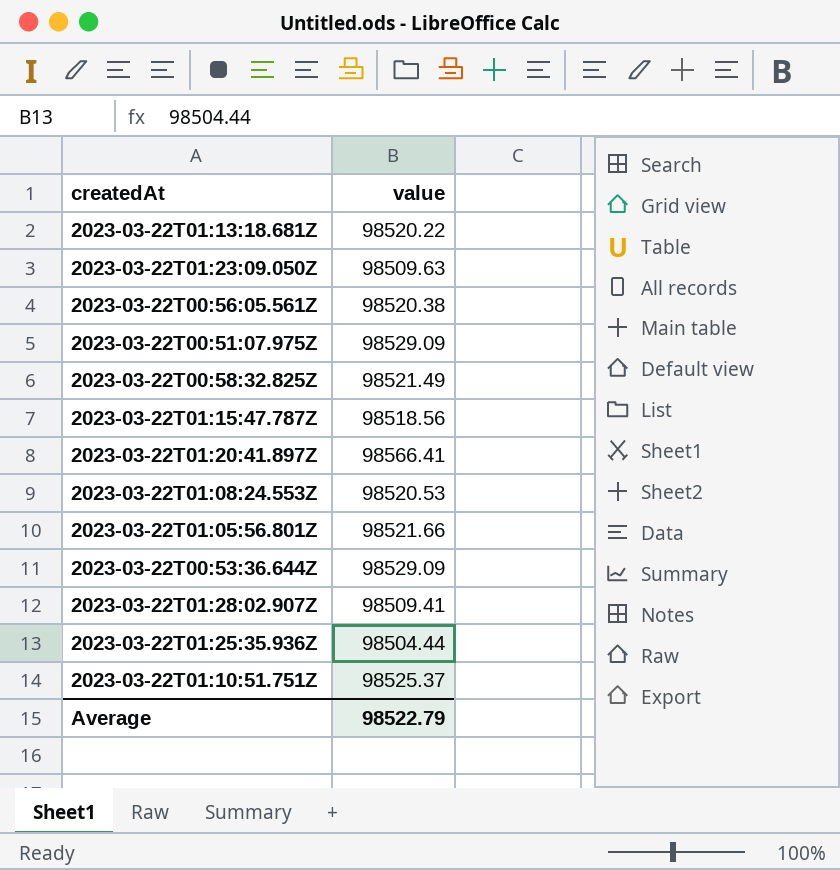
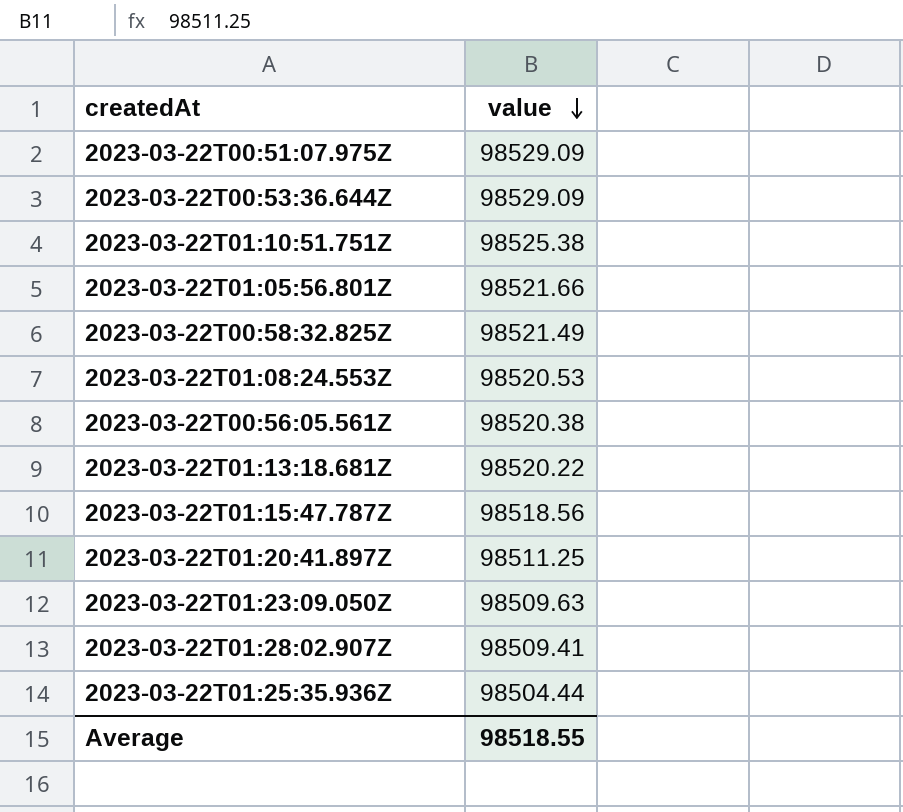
row order: none -> value descending
2023-03-22T01:10:51.751Z | value: 98525.37 -> 98525.38
2023-03-22T01:20:41.897Z | value: 98566.41 -> 98511.25
Average | value: 98522.79 -> 98518.55

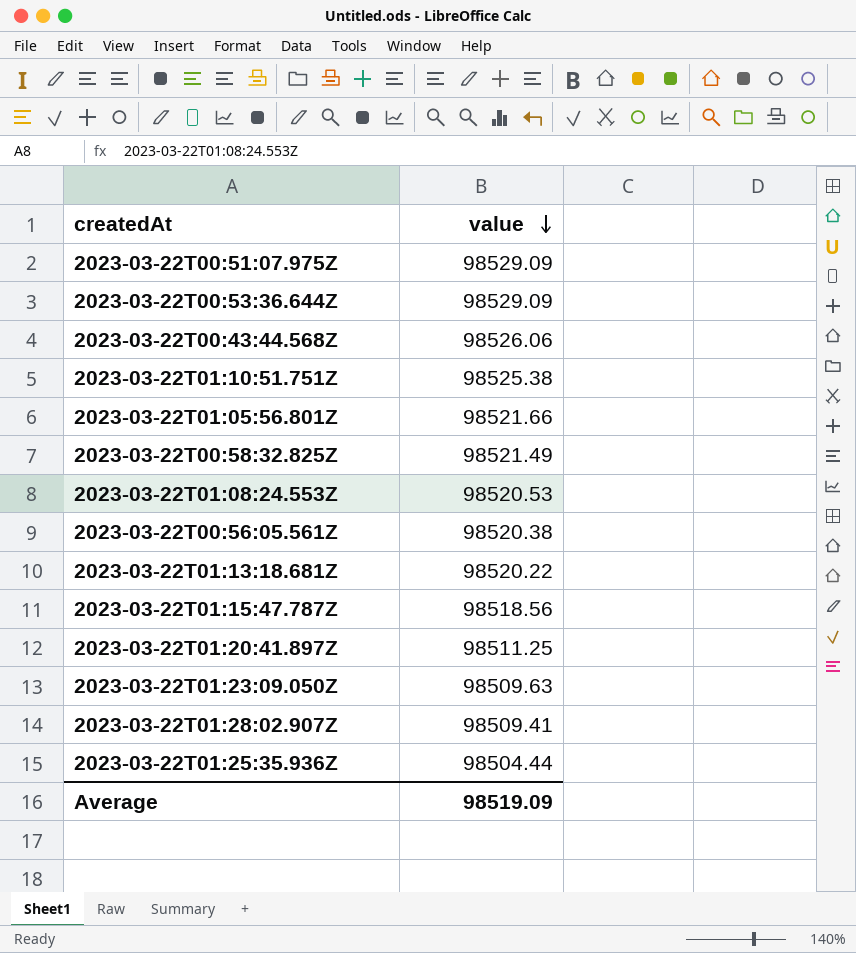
row 2023-03-22T00:43:44.568Z: none -> 98526.06
Average | value: 98518.55 -> 98519.09

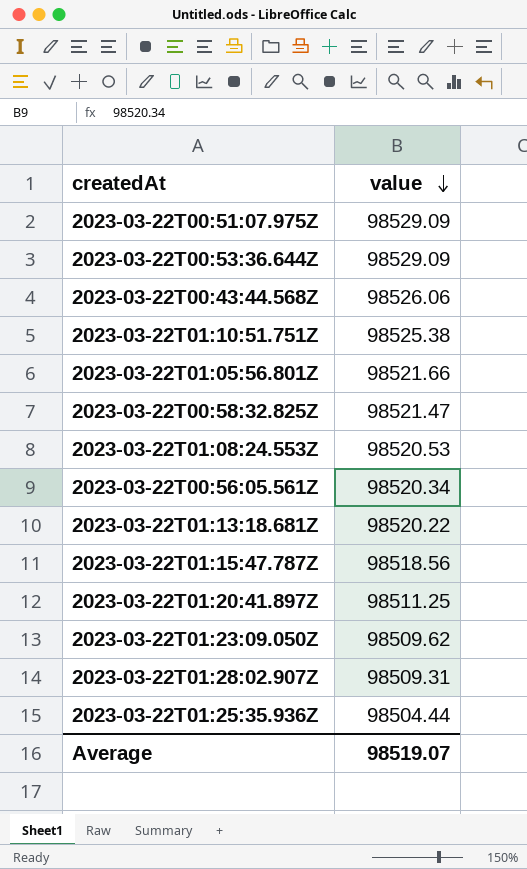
2023-03-22T00:58:32.825Z | value: 98521.49 -> 98521.47
2023-03-22T00:56:05.561Z | value: 98520.38 -> 98520.34
2023-03-22T01:23:09.050Z | value: 98509.63 -> 98509.62
2023-03-22T01:28:02.907Z | value: 98509.41 -> 98509.31
Average | value: 98519.09 -> 98519.07

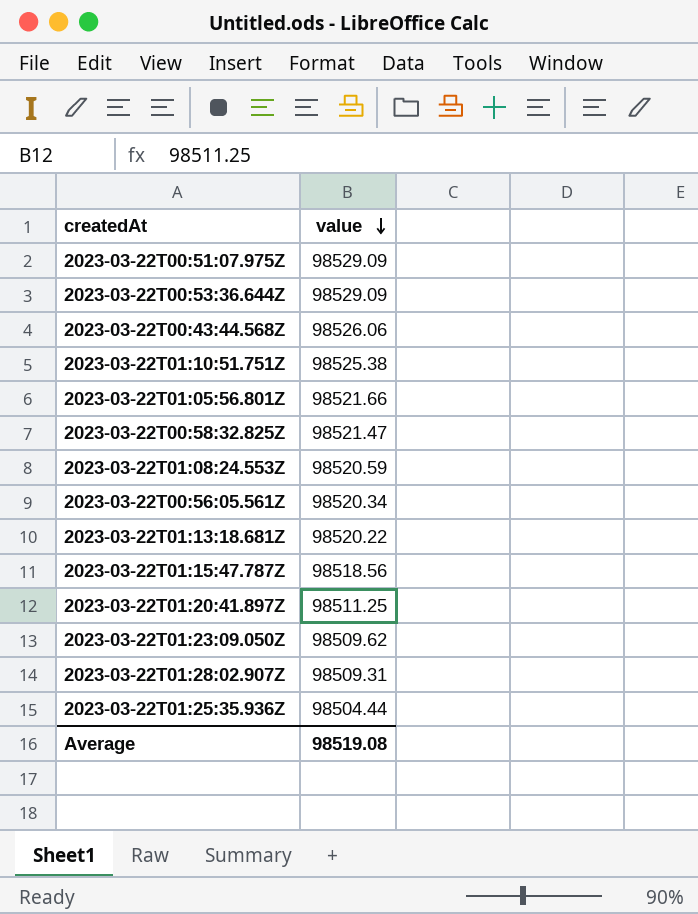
2023-03-22T01:08:24.553Z | value: 98520.53 -> 98520.59
Average | value: 98519.07 -> 98519.08

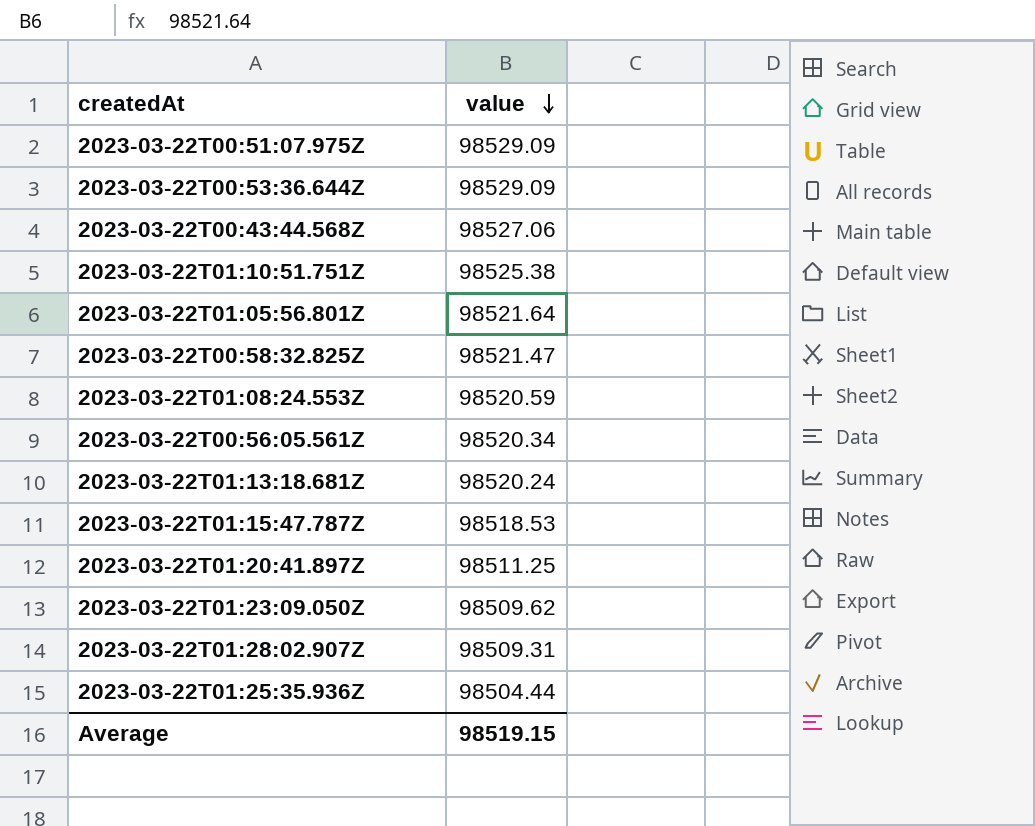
2023-03-22T00:43:44.568Z | value: 98526.06 -> 98527.06
2023-03-22T01:05:56.801Z | value: 98521.66 -> 98521.64
2023-03-22T01:13:18.681Z | value: 98520.22 -> 98520.24
2023-03-22T01:15:47.787Z | value: 98518.56 -> 98518.53
Average | value: 98519.08 -> 98519.15

